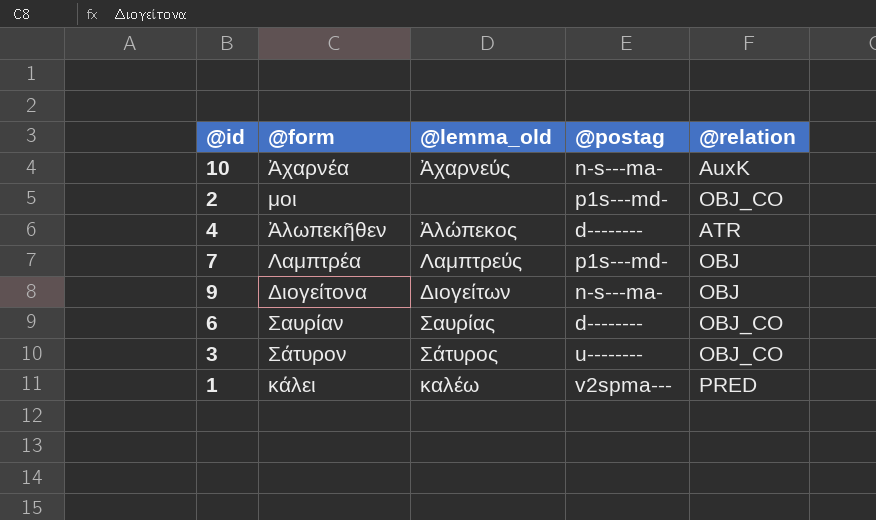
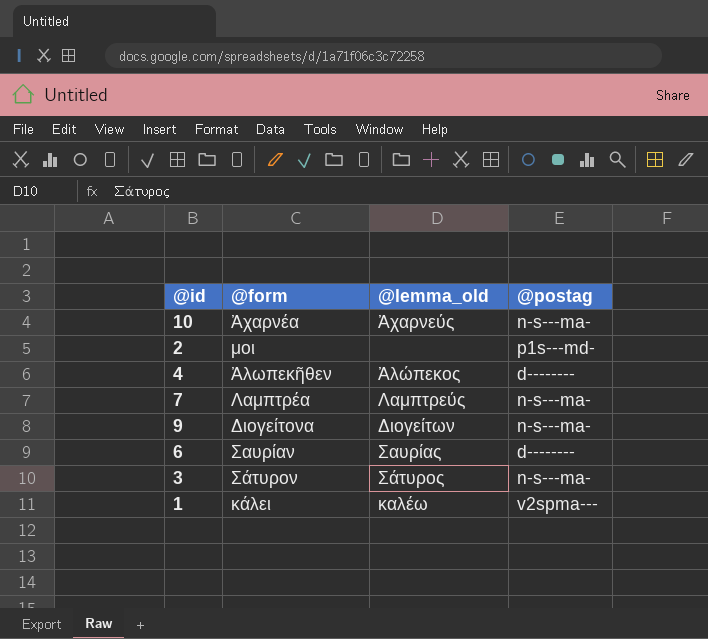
column @relation | position: 5 -> none
7 | @postag: p1s---md- -> n-s---ma-
3 | @postag: u-------- -> n-s---ma-

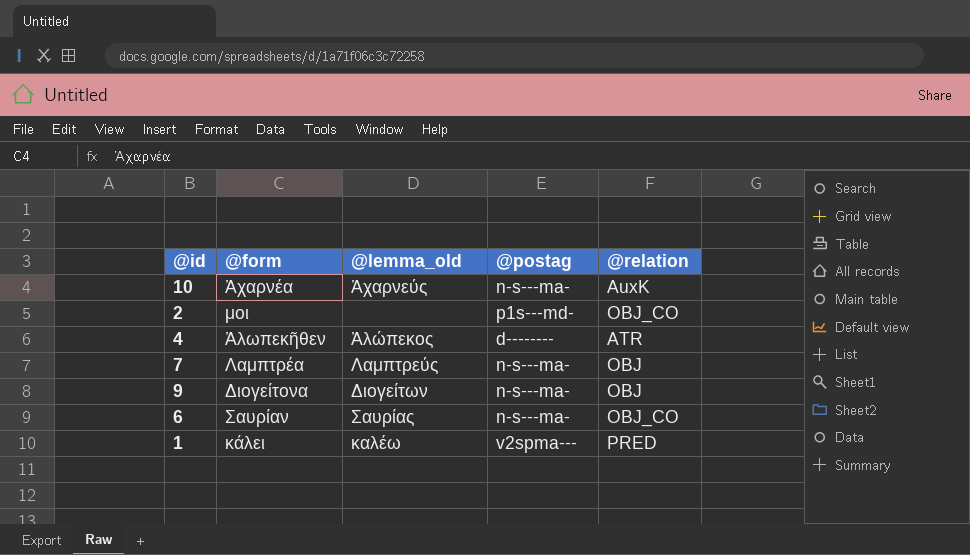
column @relation | position: none -> 5
row 3: Σάτυρον | Σάτυρος | n-s---ma- -> none
6 | @postag: d-------- -> n-s---ma-

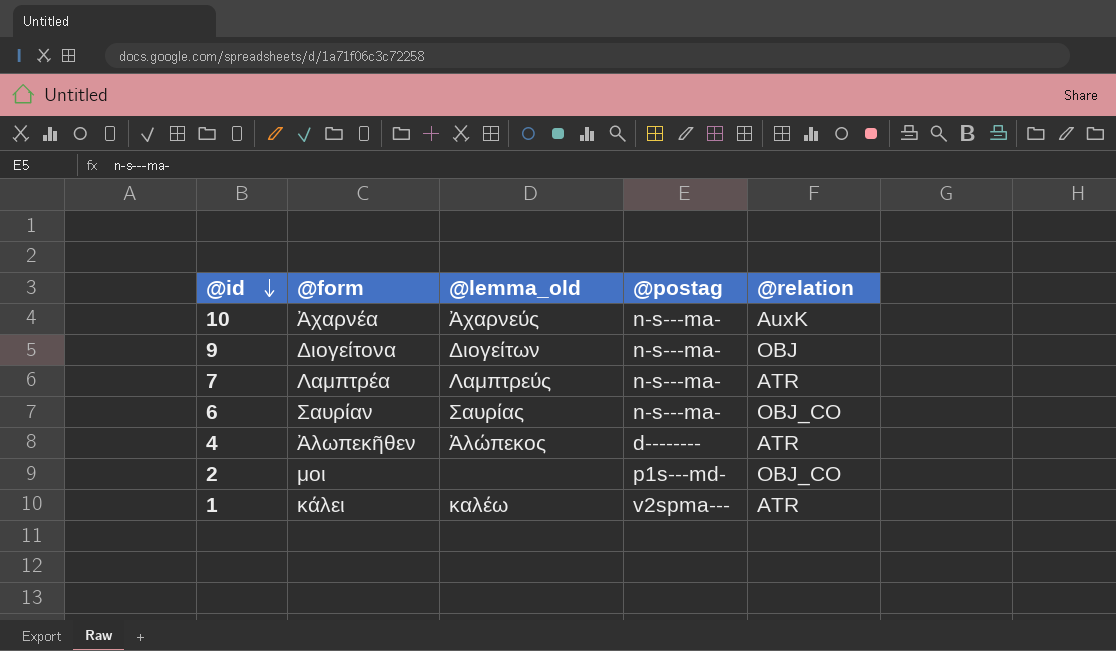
row order: none -> @id descending
7 | @relation: OBJ -> ATR
1 | @relation: PRED -> ATR

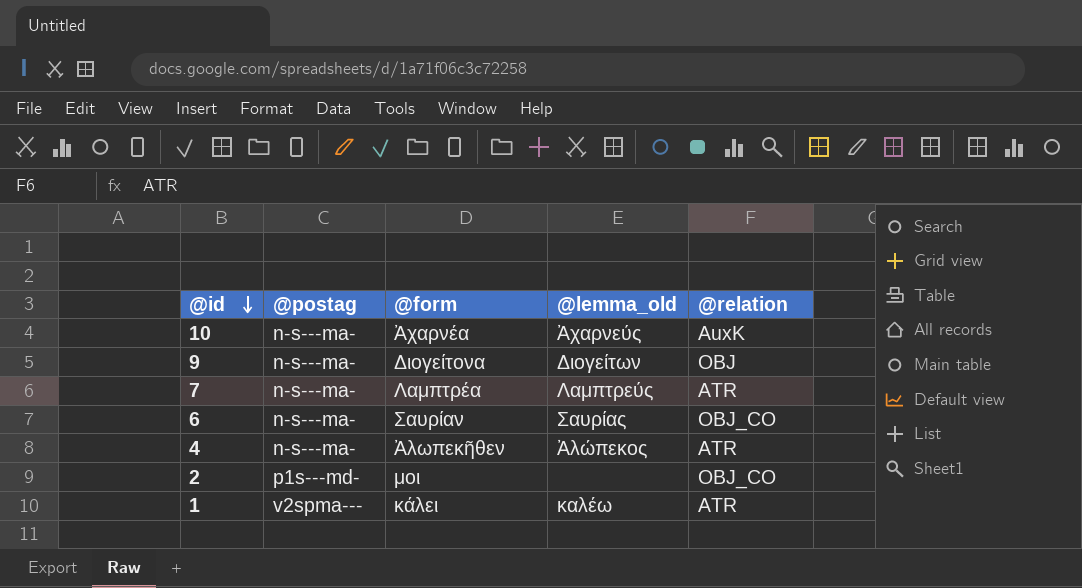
column @postag | position: 4 -> 2
4 | @postag: d-------- -> n-s---ma-

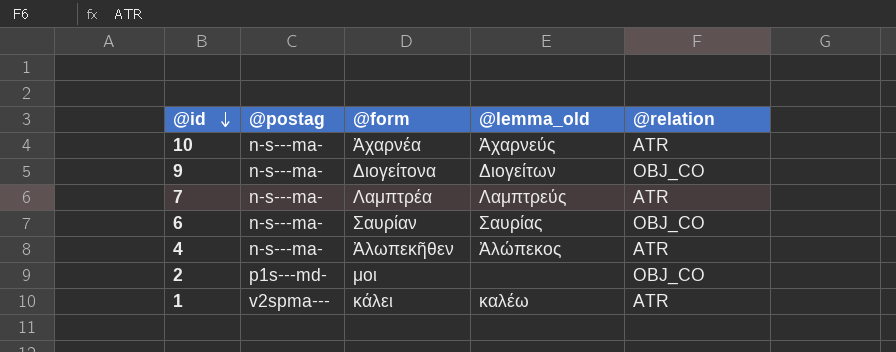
10 | @relation: AuxK -> ATR
9 | @relation: OBJ -> OBJ_CO

